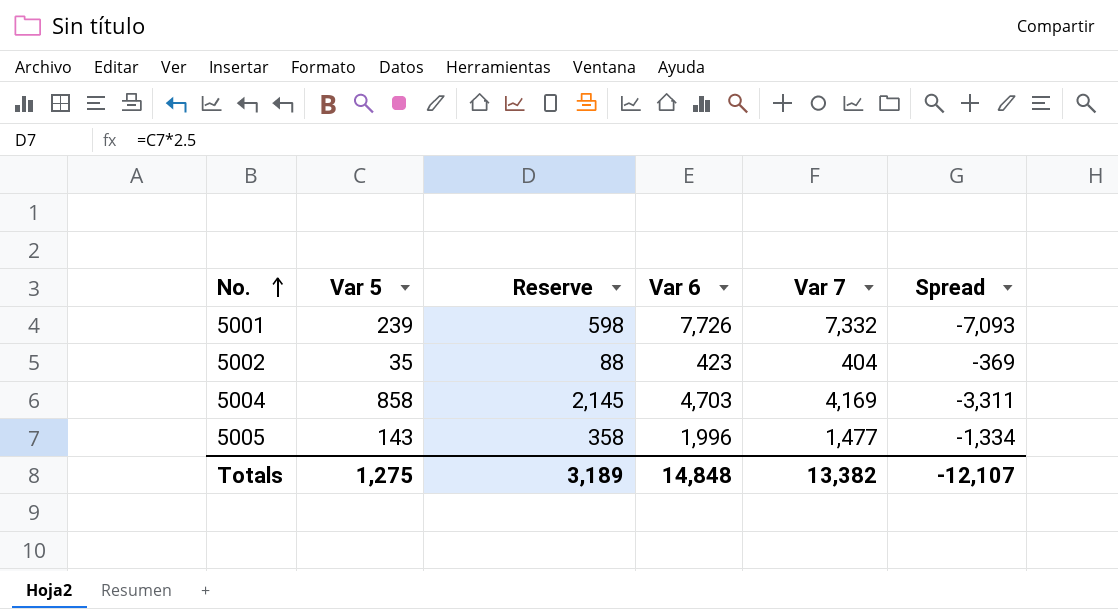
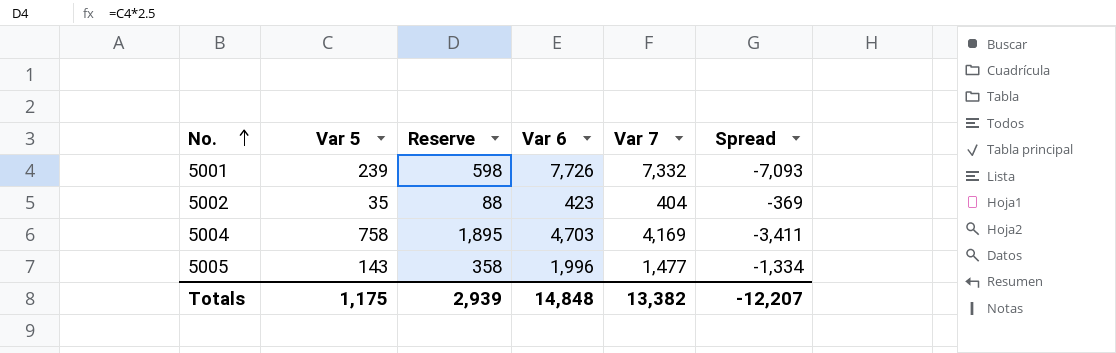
5004 | Var 5: 858 -> 758
5004 | Reserve: 2,145 -> 1,895
5004 | Spread: -3,311 -> -3,411
Totals | Var 5: 1,275 -> 1,175
Totals | Reserve: 3,189 -> 2,939
Totals | Spread: -12,107 -> -12,207

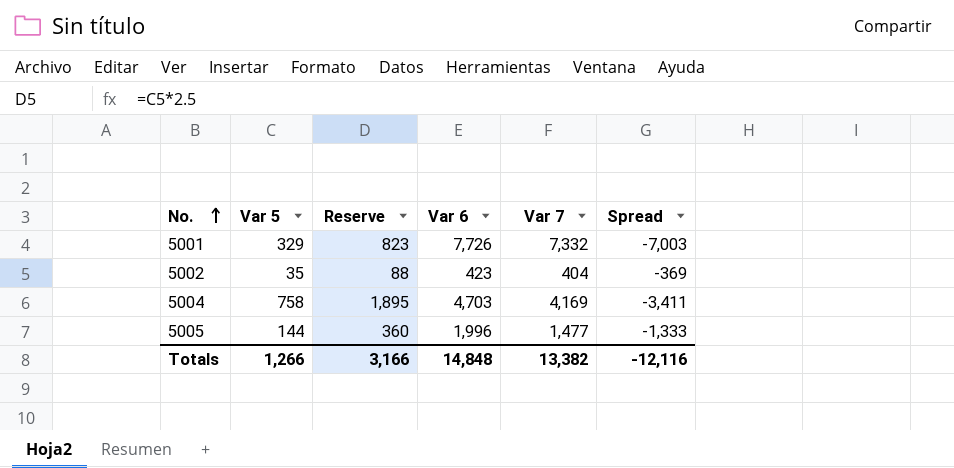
5001 | Var 5: 239 -> 329
5001 | Reserve: 598 -> 823
5001 | Spread: -7,093 -> -7,003
5005 | Var 5: 143 -> 144
5005 | Reserve: 358 -> 360
5005 | Spread: -1,334 -> -1,333
Totals | Var 5: 1,175 -> 1,266
Totals | Reserve: 2,939 -> 3,166
Totals | Spread: -12,207 -> -12,116

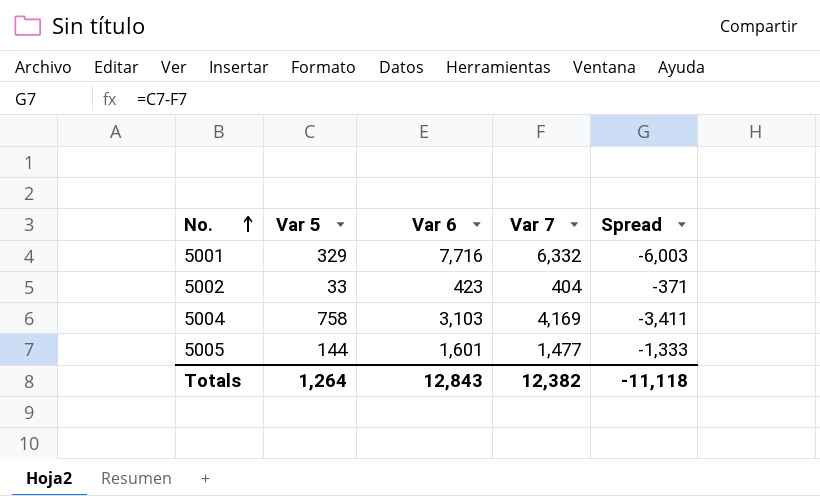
column Reserve | formula: [Var 5] * 2.5 -> none
5001 | Var 6: 7,726 -> 7,716
5001 | Var 7: 7,332 -> 6,332
5001 | Spread: -7,003 -> -6,003
5002 | Var 5: 35 -> 33
5002 | Spread: -369 -> -371
5004 | Var 6: 4,703 -> 3,103
5005 | Var 6: 1,996 -> 1,601
Totals | Var 5: 1,266 -> 1,264
Totals | Var 6: 14,848 -> 12,843
Totals | Var 7: 13,382 -> 12,382
Totals | Spread: -12,116 -> -11,118

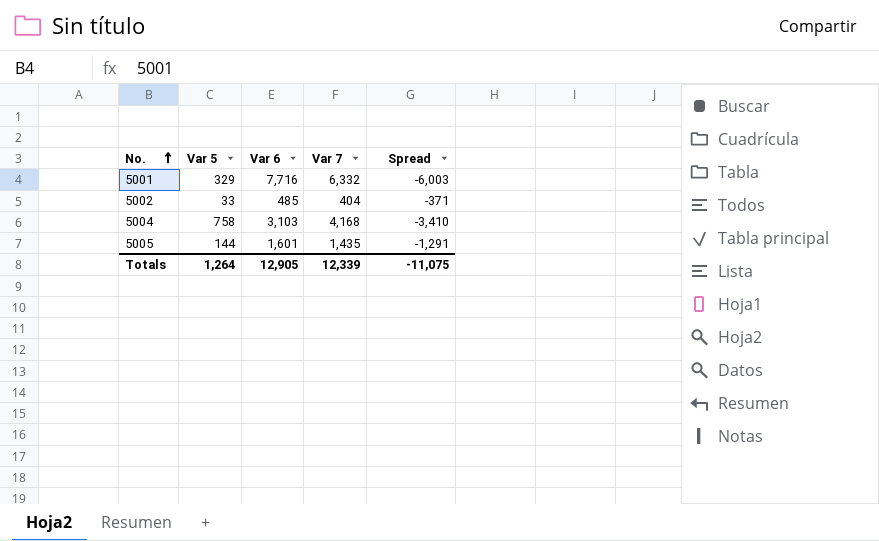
5002 | Var 6: 423 -> 485
5004 | Var 7: 4,169 -> 4,168
5004 | Spread: -3,411 -> -3,410
5005 | Var 7: 1,477 -> 1,435
5005 | Spread: -1,333 -> -1,291
Totals | Var 6: 12,843 -> 12,905
Totals | Var 7: 12,382 -> 12,339
Totals | Spread: -11,118 -> -11,075

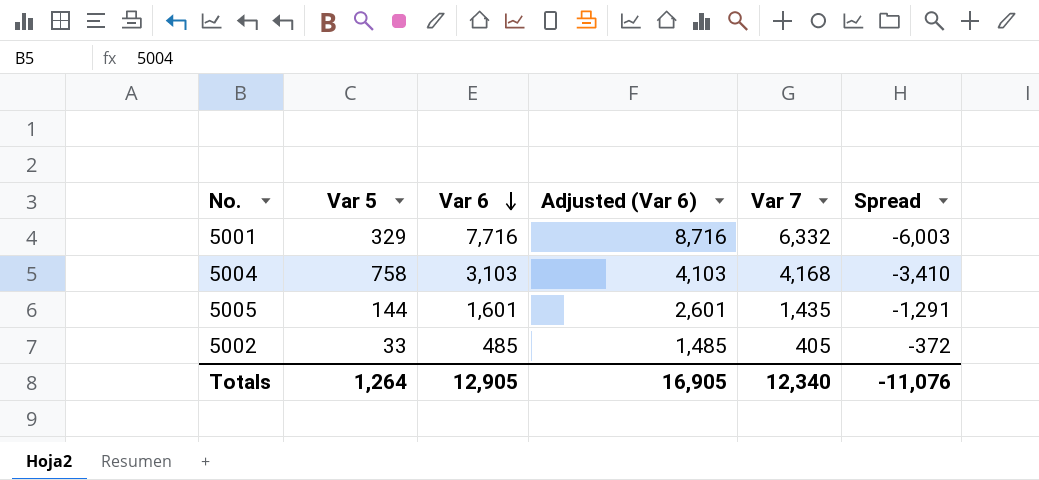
row order: No. ascending -> Var 6 descending
column Adjusted (Var 6) | formula: none -> [Var 6] + 1000
5002 | Var 7: 404 -> 405
5002 | Spread: -371 -> -372
Totals | Var 7: 12,339 -> 12,340
Totals | Spread: -11,075 -> -11,076

